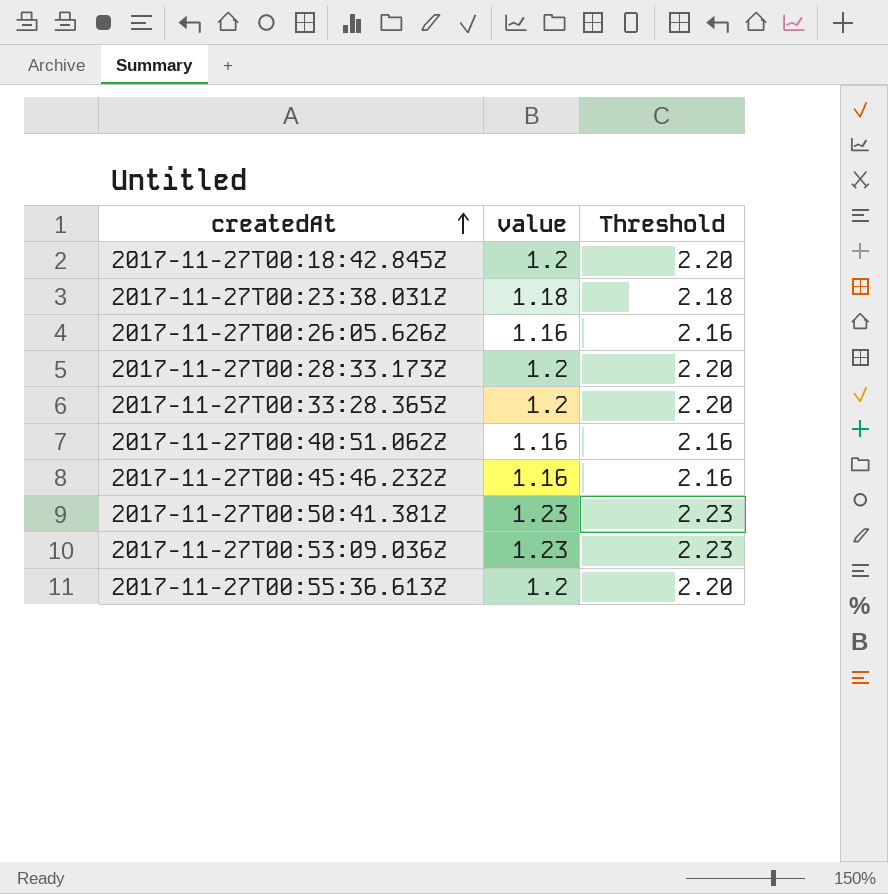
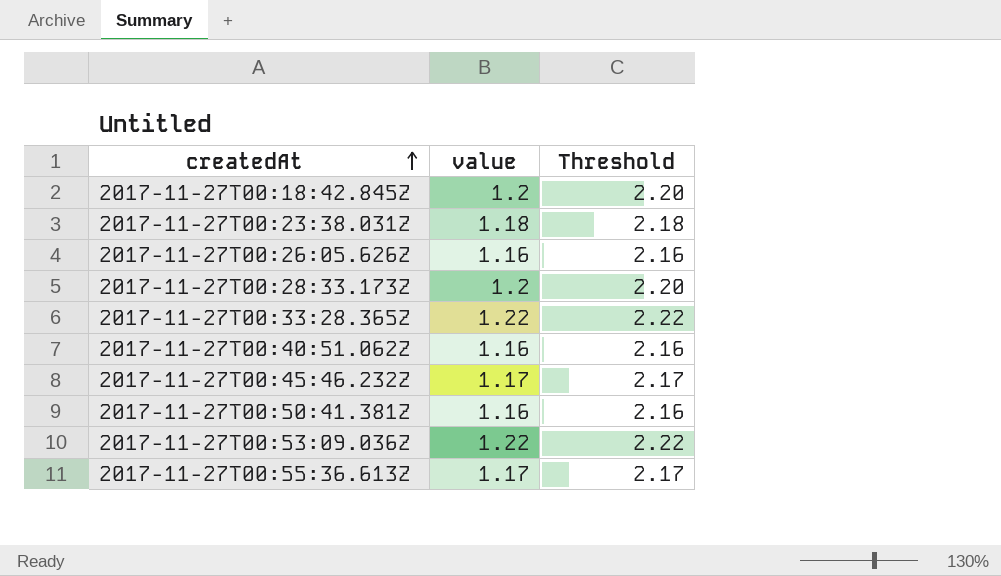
2017-11-27T00:33:28.365Z | value: 1.2 -> 1.22
2017-11-27T00:33:28.365Z | Threshold: 2.20 -> 2.22
2017-11-27T00:45:46.232Z | value: 1.16 -> 1.17
2017-11-27T00:45:46.232Z | Threshold: 2.16 -> 2.17
2017-11-27T00:50:41.381Z | value: 1.23 -> 1.16
2017-11-27T00:50:41.381Z | Threshold: 2.23 -> 2.16
2017-11-27T00:53:09.036Z | value: 1.23 -> 1.22
2017-11-27T00:53:09.036Z | Threshold: 2.23 -> 2.22
2017-11-27T00:55:36.613Z | value: 1.2 -> 1.17
2017-11-27T00:55:36.613Z | Threshold: 2.20 -> 2.17

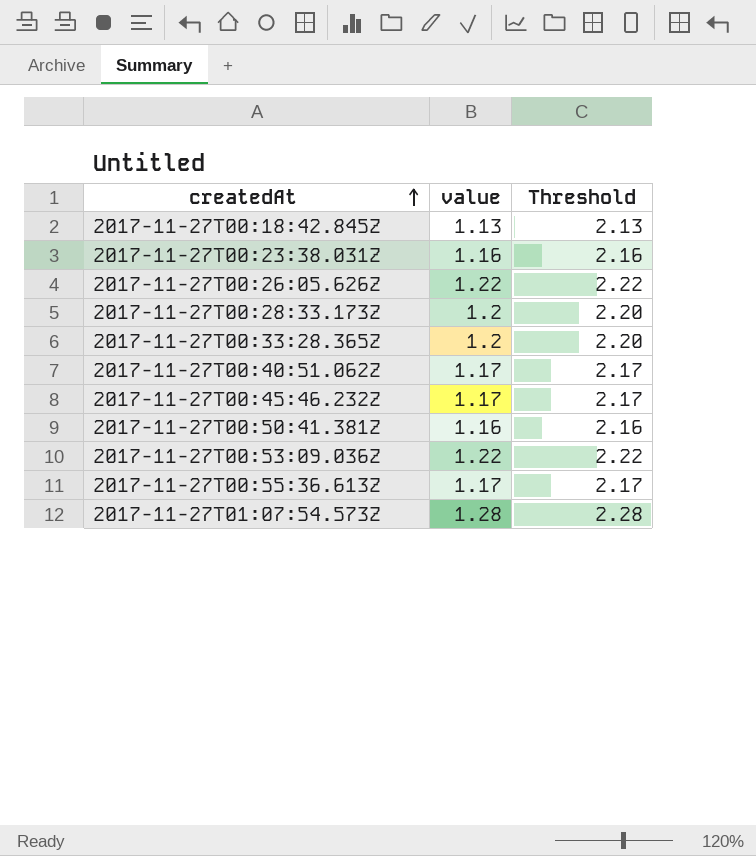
2017-11-27T00:18:42.845Z | value: 1.2 -> 1.13
2017-11-27T00:18:42.845Z | Threshold: 2.20 -> 2.13
2017-11-27T00:23:38.031Z | value: 1.18 -> 1.16
2017-11-27T00:23:38.031Z | Threshold: 2.18 -> 2.16
2017-11-27T00:26:05.626Z | value: 1.16 -> 1.22
2017-11-27T00:26:05.626Z | Threshold: 2.16 -> 2.22
2017-11-27T00:33:28.365Z | value: 1.22 -> 1.2
2017-11-27T00:33:28.365Z | Threshold: 2.22 -> 2.20
2017-11-27T00:40:51.062Z | value: 1.16 -> 1.17
2017-11-27T00:40:51.062Z | Threshold: 2.16 -> 2.17
row 2017-11-27T01:07:54.573Z: none -> 1.28 | 2.28

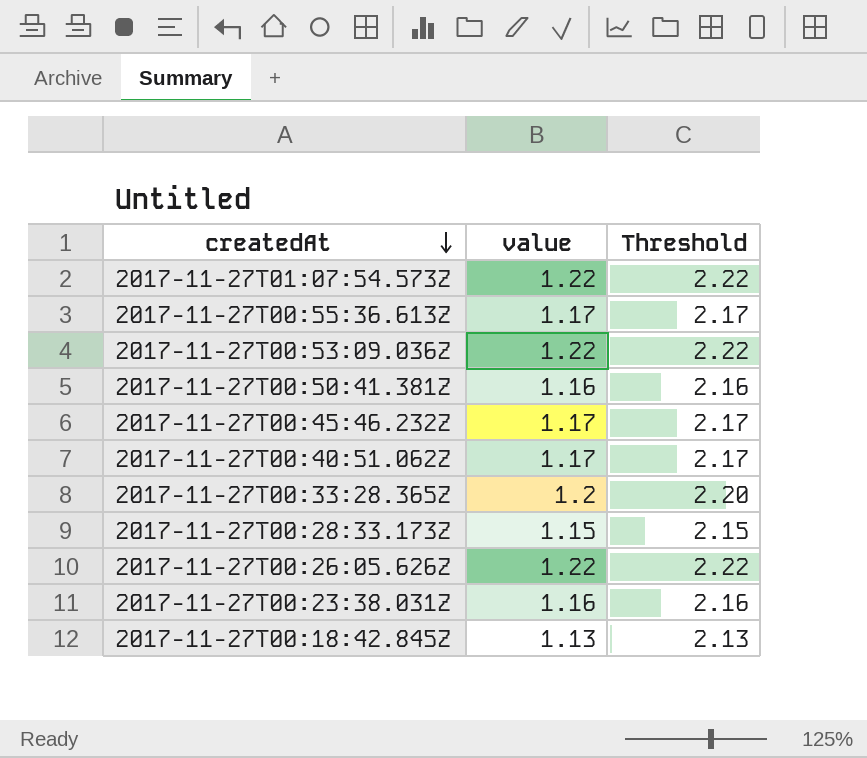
row order: createdAt ascending -> createdAt descending
2017-11-27T01:07:54.573Z | value: 1.28 -> 1.22
2017-11-27T01:07:54.573Z | Threshold: 2.28 -> 2.22
2017-11-27T00:28:33.173Z | value: 1.2 -> 1.15
2017-11-27T00:28:33.173Z | Threshold: 2.20 -> 2.15

